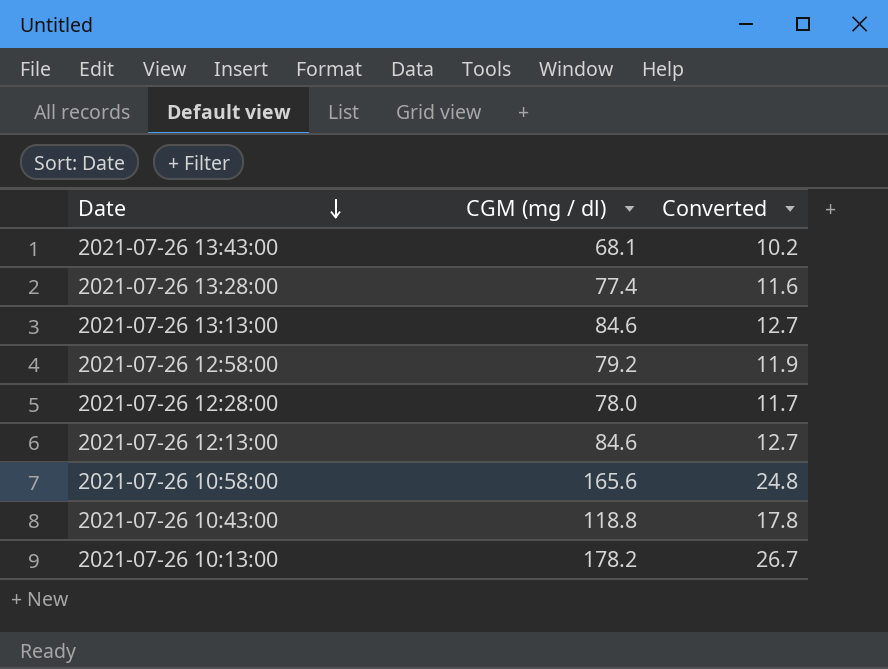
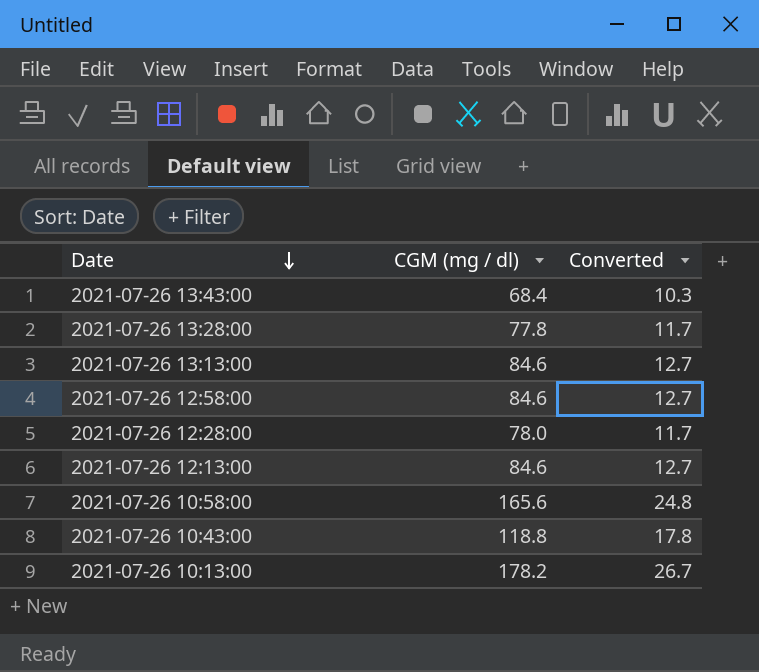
2021-07-26 13:43:00 | CGM (mg / dl): 68.1 -> 68.4
2021-07-26 13:43:00 | Converted: 10.2 -> 10.3
2021-07-26 13:28:00 | CGM (mg / dl): 77.4 -> 77.8
2021-07-26 13:28:00 | Converted: 11.6 -> 11.7
2021-07-26 12:58:00 | CGM (mg / dl): 79.2 -> 84.6
2021-07-26 12:58:00 | Converted: 11.9 -> 12.7

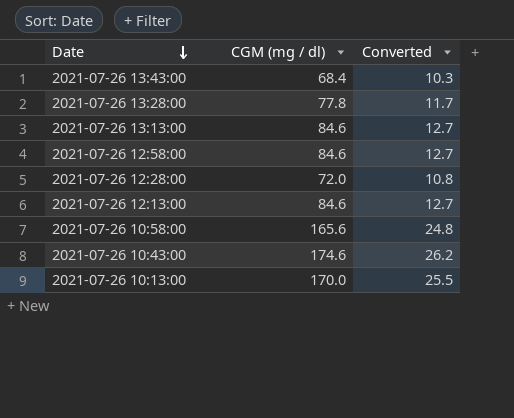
2021-07-26 12:28:00 | CGM (mg / dl): 78.0 -> 72.0
2021-07-26 12:28:00 | Converted: 11.7 -> 10.8
2021-07-26 10:43:00 | CGM (mg / dl): 118.8 -> 174.6
2021-07-26 10:43:00 | Converted: 17.8 -> 26.2
2021-07-26 10:13:00 | CGM (mg / dl): 178.2 -> 170.0
2021-07-26 10:13:00 | Converted: 26.7 -> 25.5

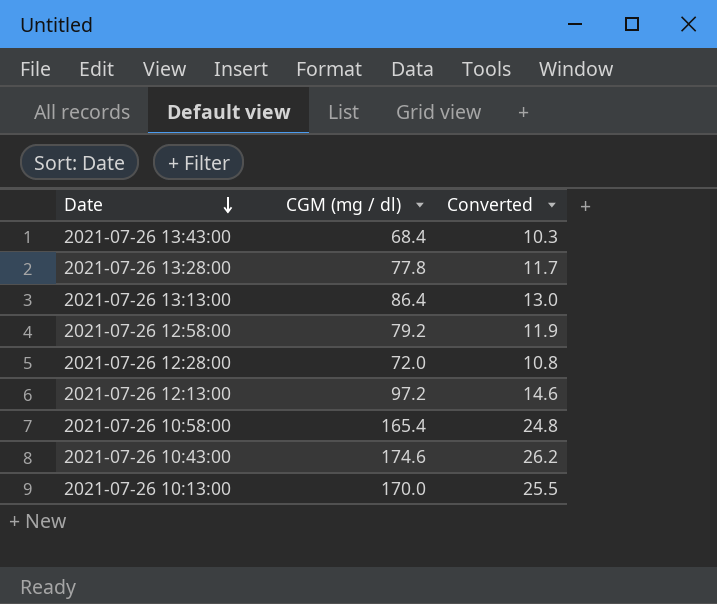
2021-07-26 13:13:00 | CGM (mg / dl): 84.6 -> 86.4
2021-07-26 13:13:00 | Converted: 12.7 -> 13.0
2021-07-26 12:58:00 | CGM (mg / dl): 84.6 -> 79.2
2021-07-26 12:58:00 | Converted: 12.7 -> 11.9
2021-07-26 12:13:00 | CGM (mg / dl): 84.6 -> 97.2
2021-07-26 12:13:00 | Converted: 12.7 -> 14.6
2021-07-26 10:58:00 | CGM (mg / dl): 165.6 -> 165.4

